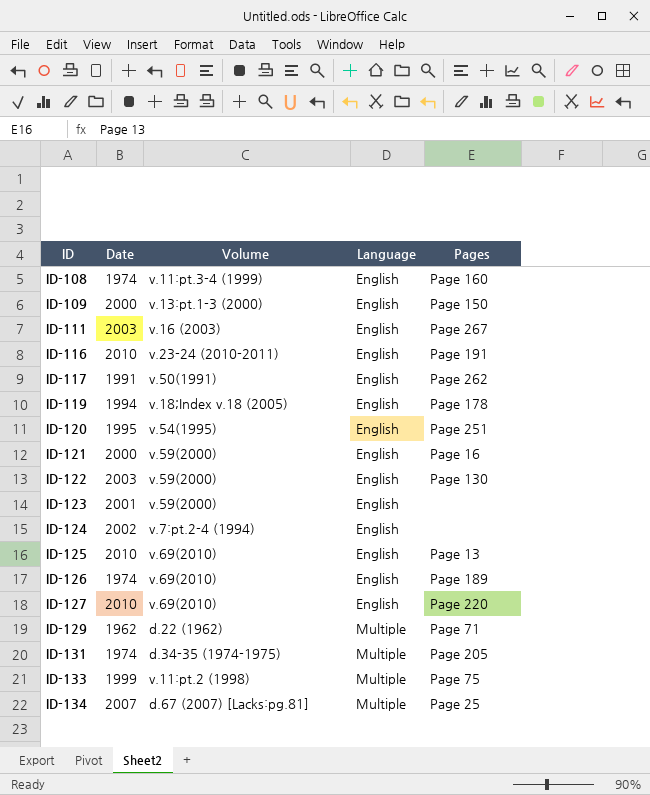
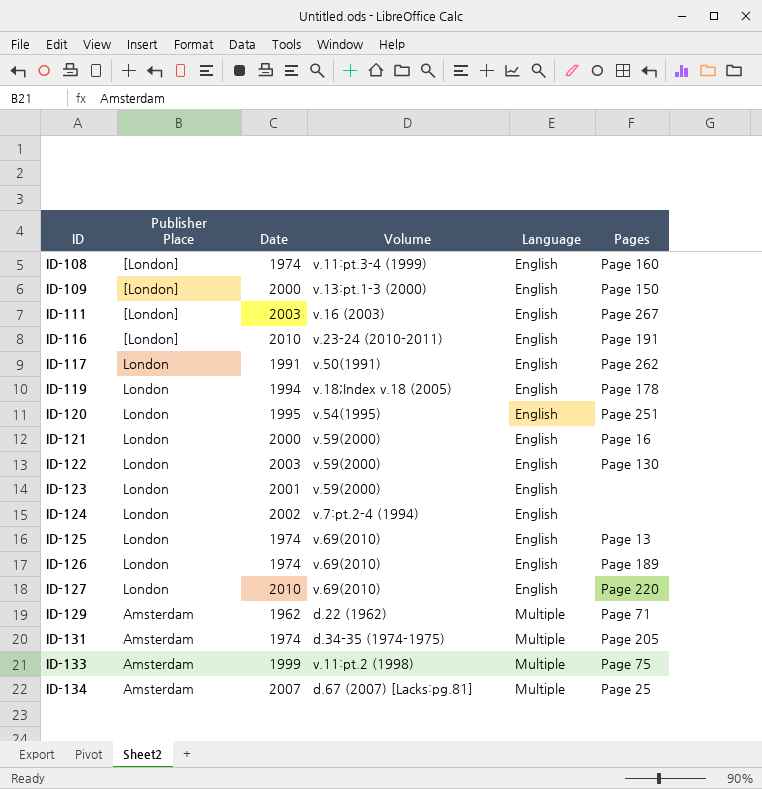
column Publisher Place | position: none -> 2
ID-125 | Date: 2010 -> 1974

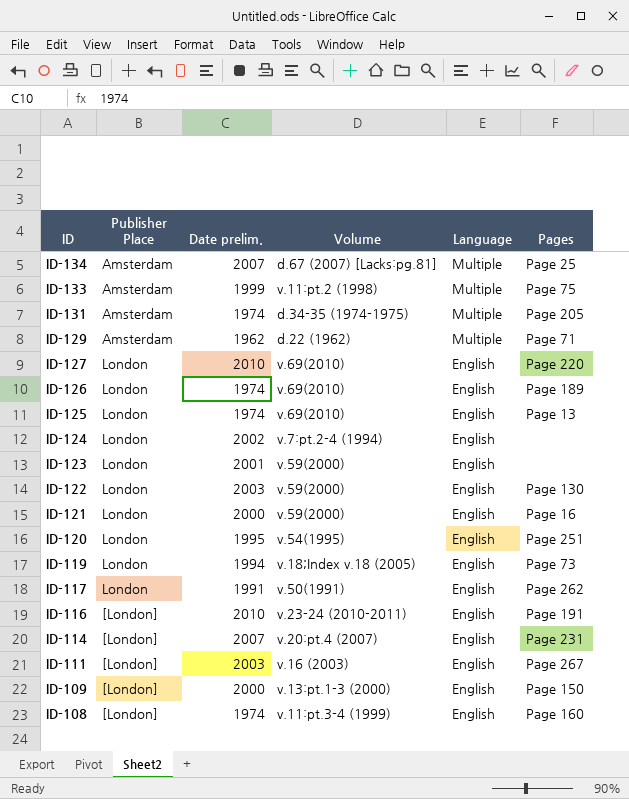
row order: ID ascending -> ID descending
column name: Date -> Date prelim.
ID-119 | Pages: Page 178 -> Page 73
row ID-114: none -> [London] | 2007 | v.20:pt.4 (2007) | English | Page 231

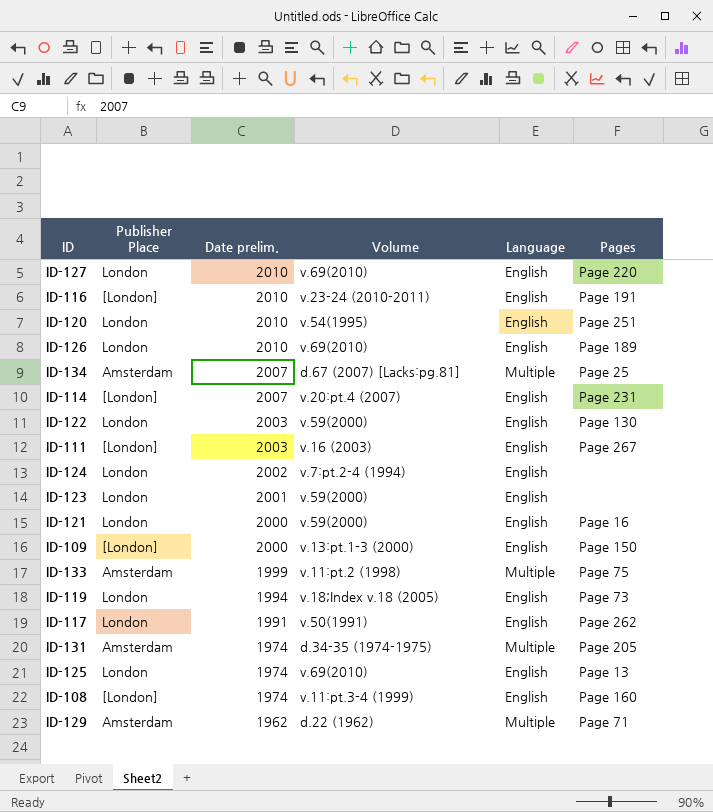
row order: ID descending -> Date prelim. descending
ID-120 | Date prelim.: 1995 -> 2010
ID-126 | Date prelim.: 1974 -> 2010

